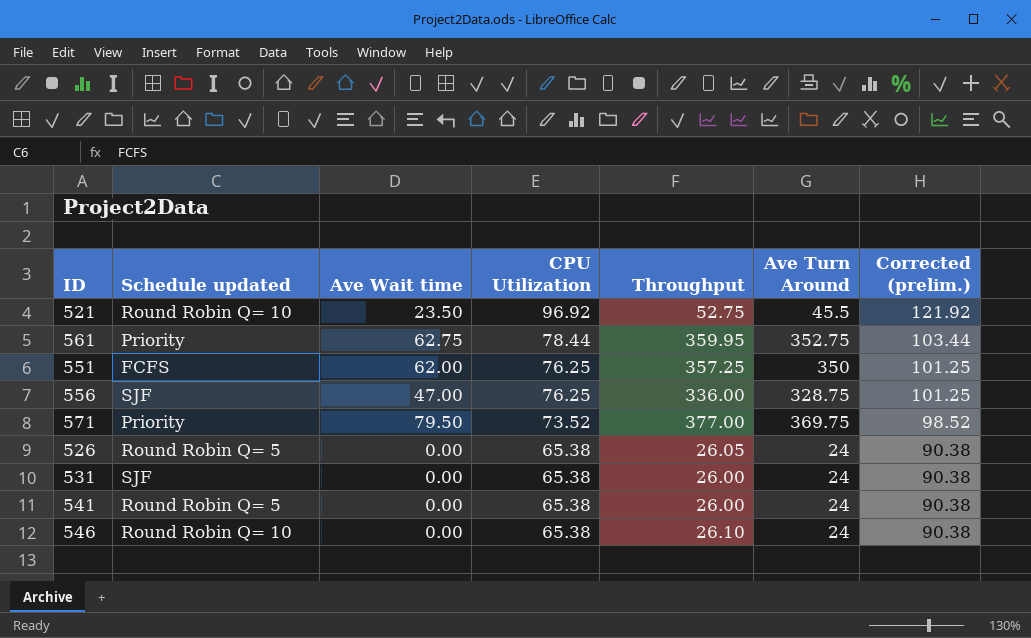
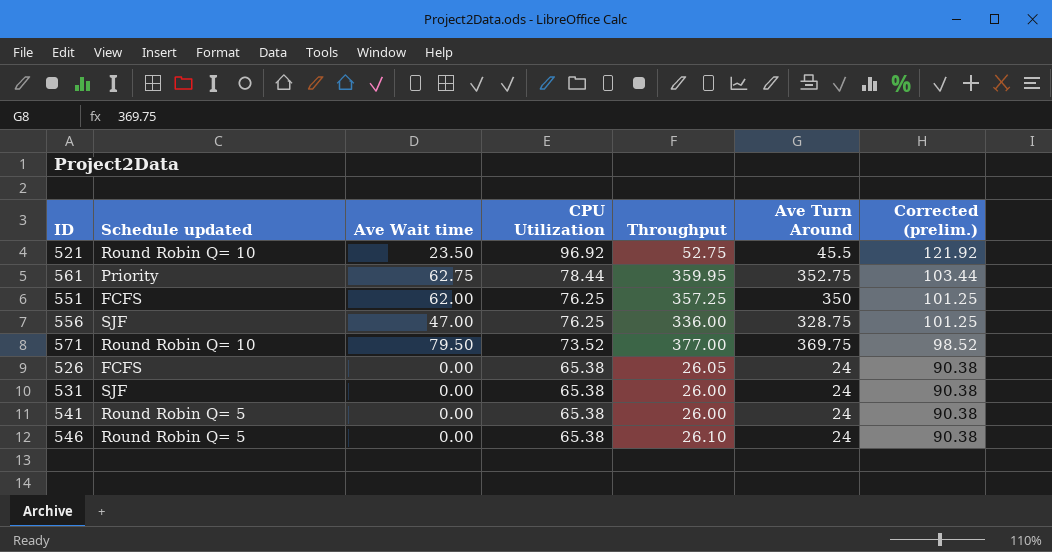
571 | Schedule updated: Priority -> Round Robin Q= 10
526 | Schedule updated: Round Robin Q= 5 -> FCFS
546 | Schedule updated: Round Robin Q= 10 -> Round Robin Q= 5

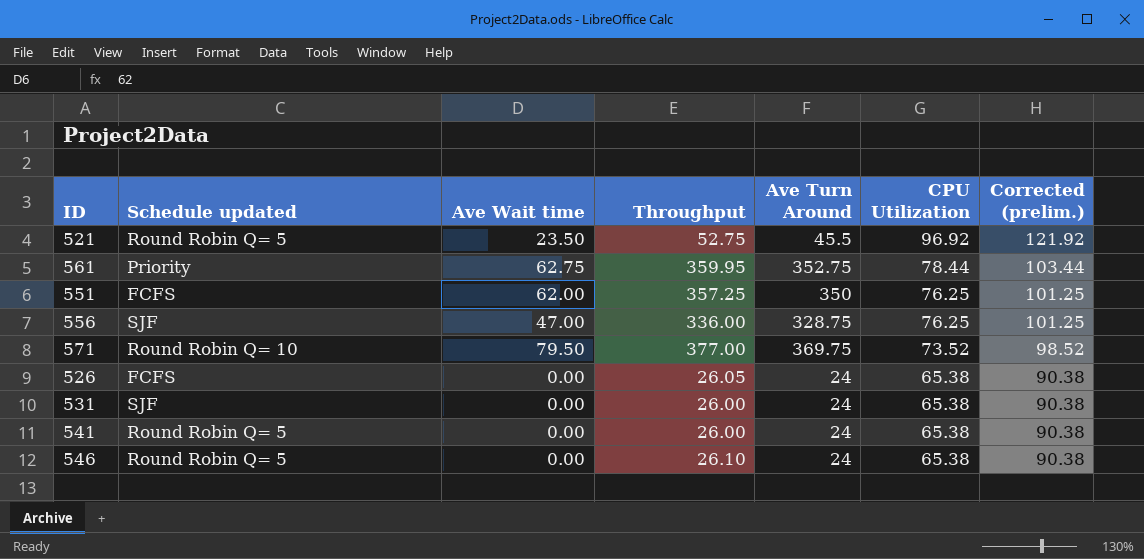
column CPU Utilization | position: 4 -> 6
521 | Schedule updated: Round Robin Q= 10 -> Round Robin Q= 5

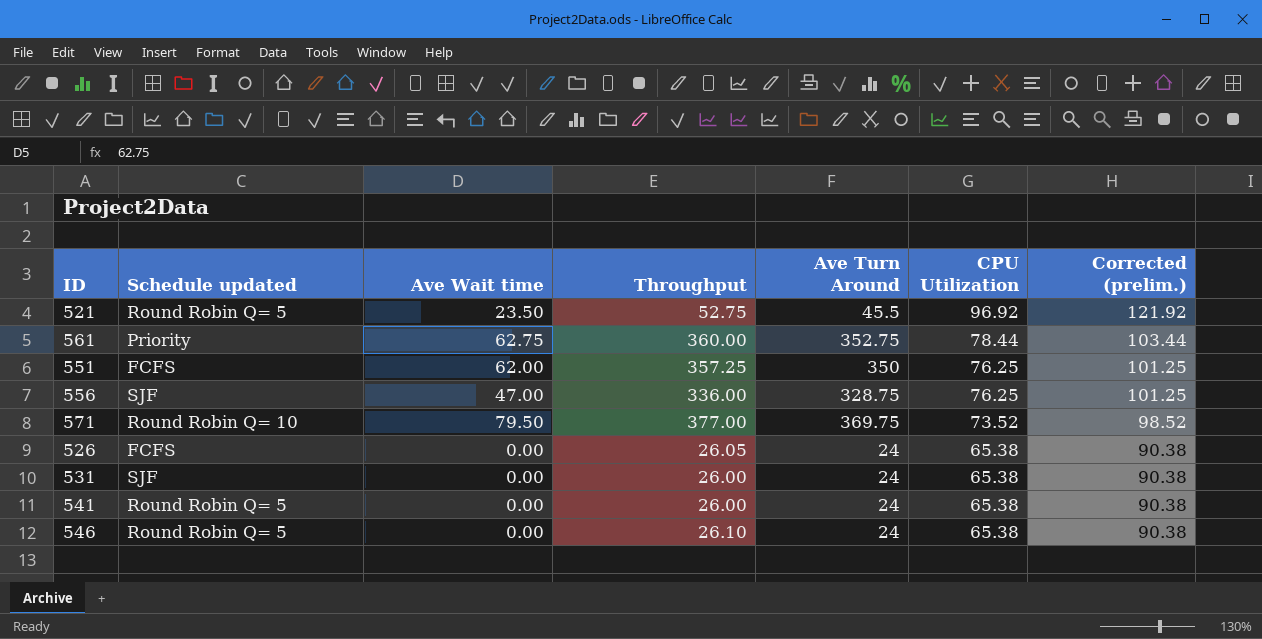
561 | Throughput: 359.95 -> 360.00

